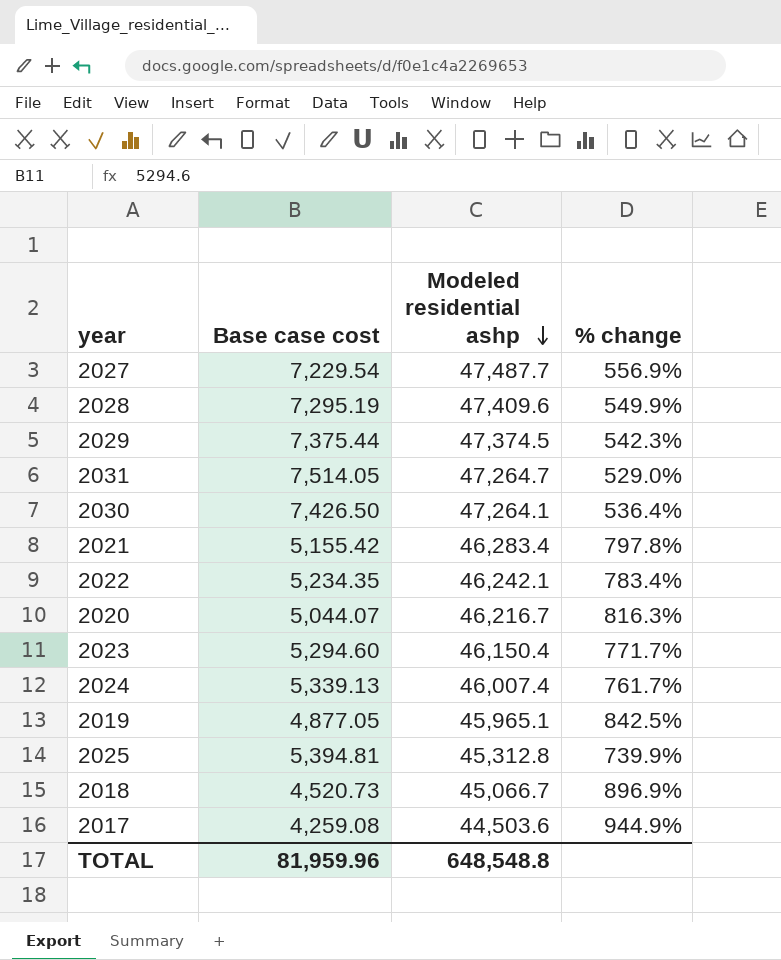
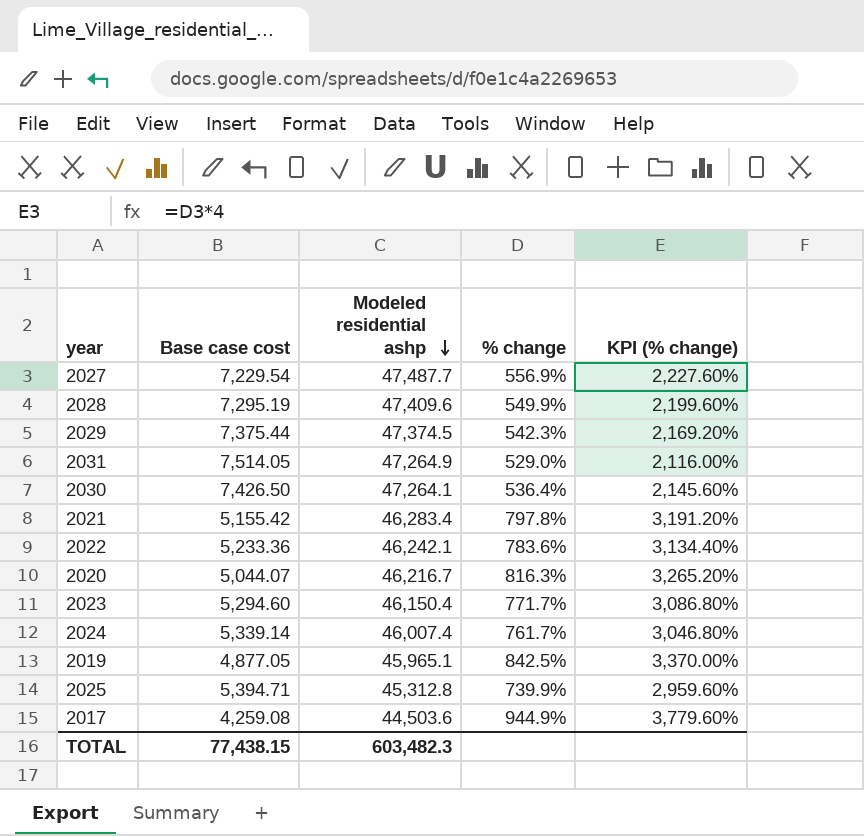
column KPI (% change) | formula: none -> [% change] * 4
row 2018: 4,520.73 | 45,066.7 | 896.9% -> none
2031 | Modeled residential ashp: 47,264.7 -> 47,264.9
2022 | Base case cost: 5,234.35 -> 5,233.36
2022 | % change: 783.4% -> 783.6%
2024 | Base case cost: 5,339.13 -> 5,339.14
2025 | Base case cost: 5,394.81 -> 5,394.71
TOTAL | Base case cost: 81,959.96 -> 77,438.15
TOTAL | Modeled residential ashp: 648,548.8 -> 603,482.3

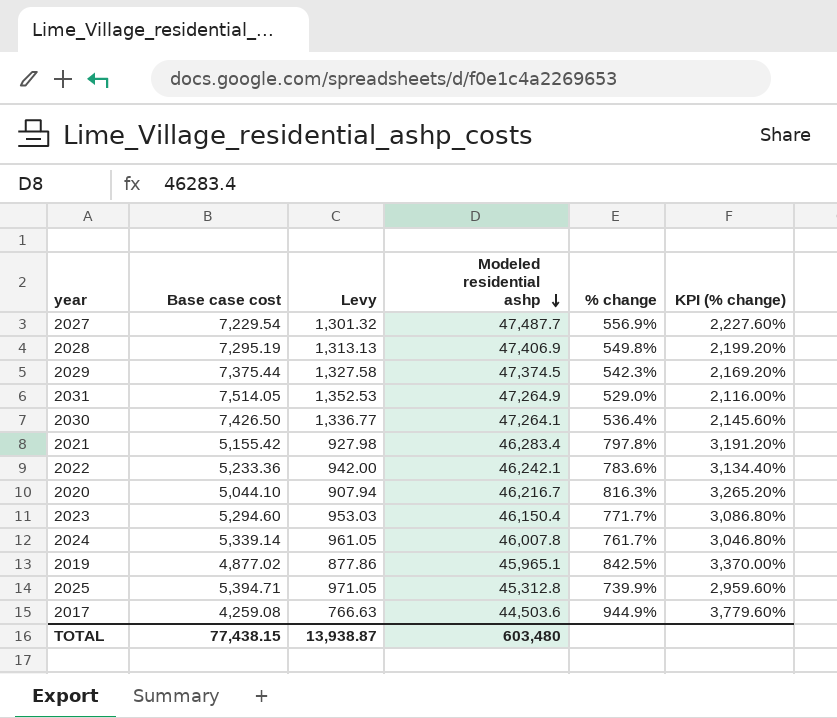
column Levy | formula: none -> [Base case cost] * 0.18
2028 | Modeled residential ashp: 47,409.6 -> 47,406.9
2028 | % change: 549.9% -> 549.8%
2028 | KPI (% change): 2,199.60% -> 2,199.20%
2020 | Base case cost: 5,044.07 -> 5,044.10
2024 | Modeled residential ashp: 46,007.4 -> 46,007.8
2019 | Base case cost: 4,877.05 -> 4,877.02
TOTAL | Modeled residential ashp: 603,482.3 -> 603,480

